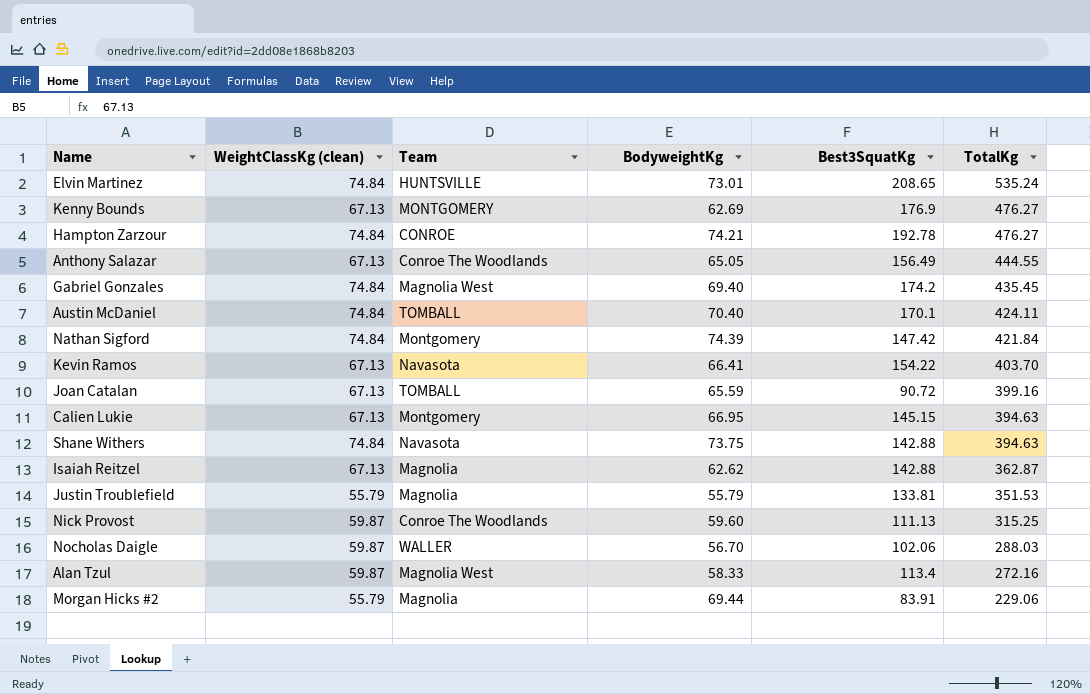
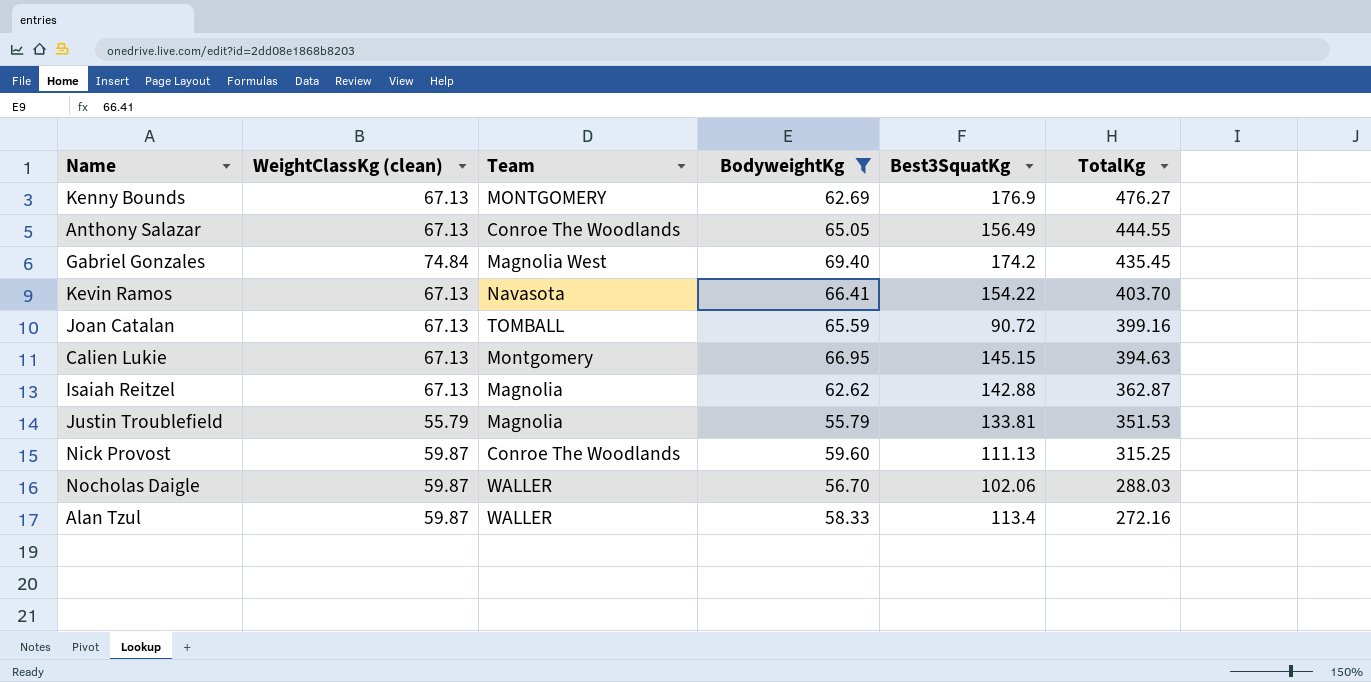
filter: none -> BodyweightKg <= 69.40
Alan Tzul | Team: Magnolia West -> WALLER

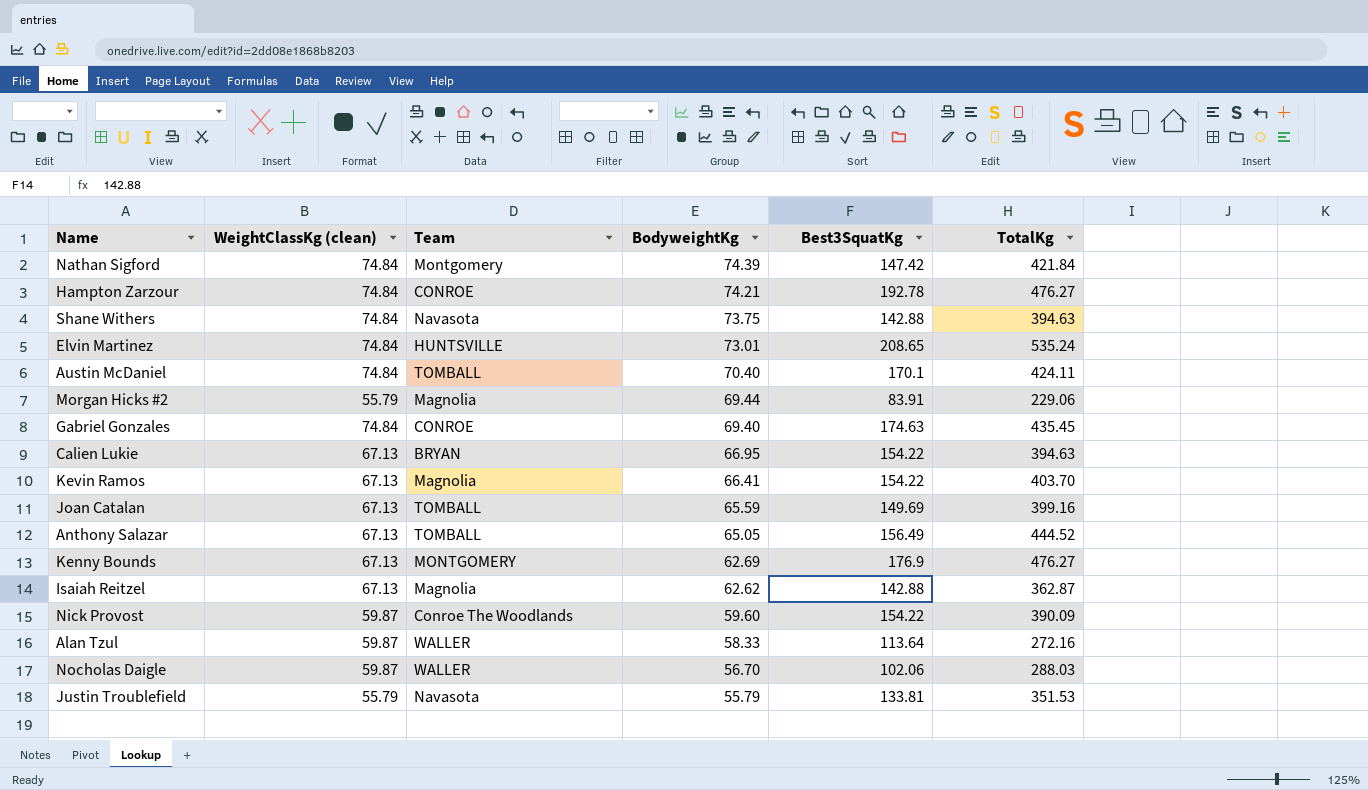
filter: BodyweightKg <= 69.40 -> none
row order: TotalKg descending -> BodyweightKg descending
Gabriel Gonzales | Team: Magnolia West -> CONROE
Gabriel Gonzales | Best3SquatKg: 174.2 -> 174.63
Calien Lukie | Team: Montgomery -> BRYAN
Calien Lukie | Best3SquatKg: 145.15 -> 154.22
Kevin Ramos | Team: Navasota -> Magnolia
Joan Catalan | Best3SquatKg: 90.72 -> 149.69
Anthony Salazar | Team: Conroe The Woodlands -> TOMBALL
Anthony Salazar | TotalKg: 444.55 -> 444.52
Nick Provost | Best3SquatKg: 111.13 -> 154.22
Nick Provost | TotalKg: 315.25 -> 390.09
Alan Tzul | Best3SquatKg: 113.4 -> 113.64
Justin Troublefield | Team: Magnolia -> Navasota

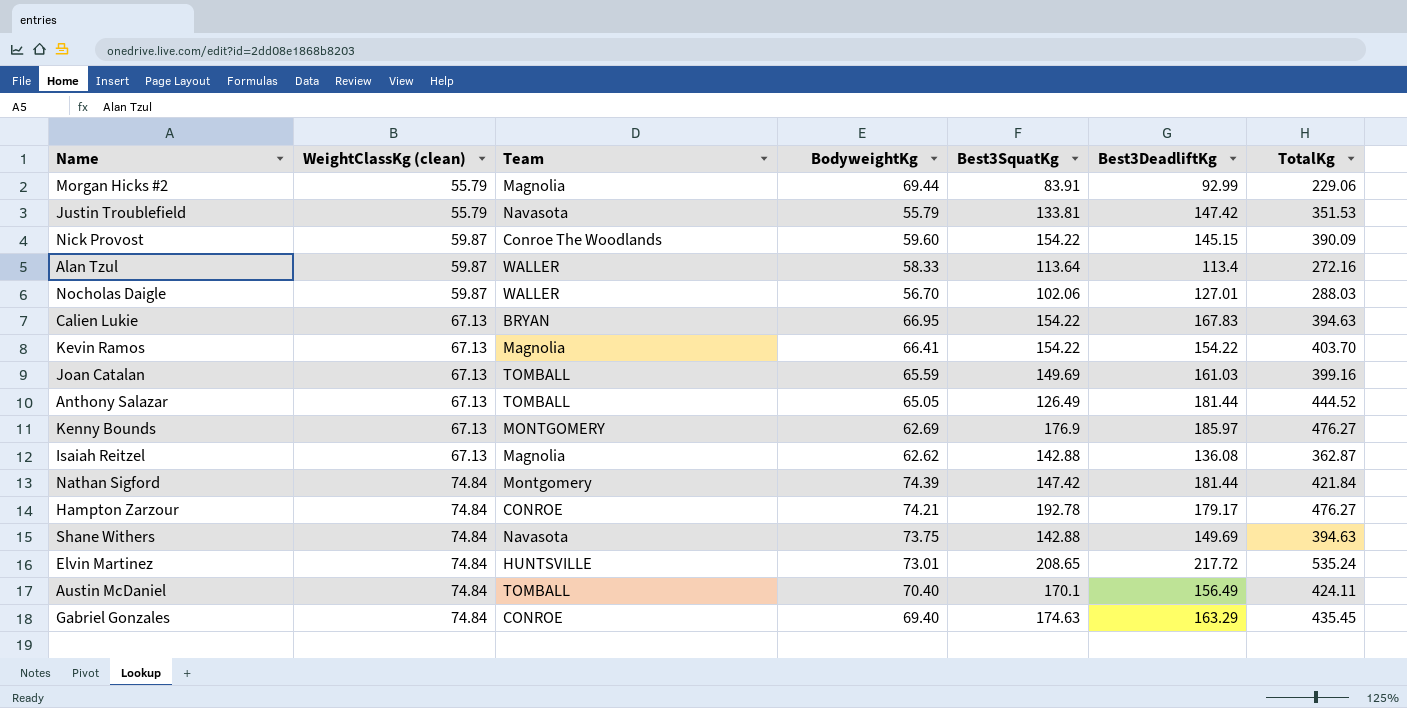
row order: BodyweightKg descending -> WeightClassKg (clean) ascending
column Best3DeadliftKg | position: none -> 6
Anthony Salazar | Best3SquatKg: 156.49 -> 126.49

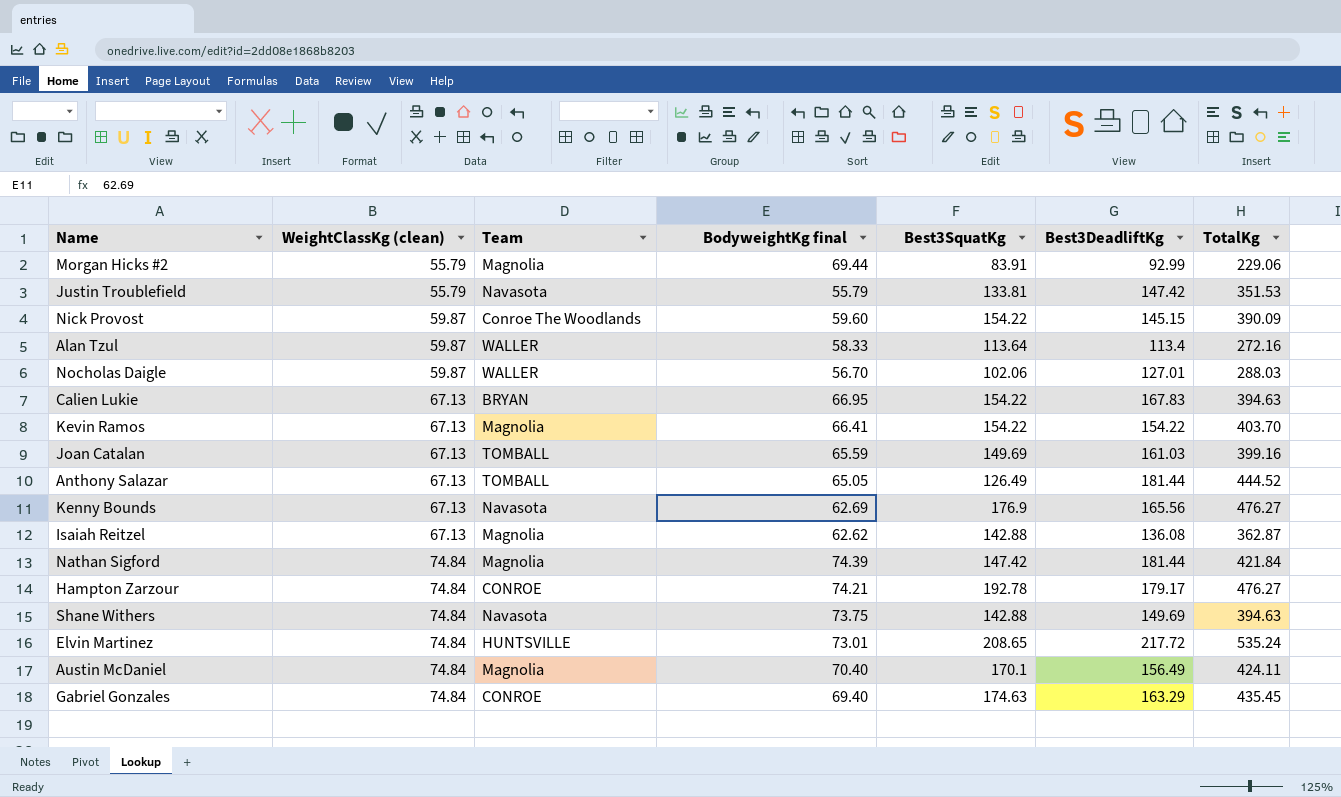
column name: BodyweightKg -> BodyweightKg final
Kenny Bounds | Team: MONTGOMERY -> Navasota
Kenny Bounds | Best3DeadliftKg: 185.97 -> 165.56
Nathan Sigford | Team: Montgomery -> Magnolia
Austin McDaniel | Team: TOMBALL -> Magnolia

